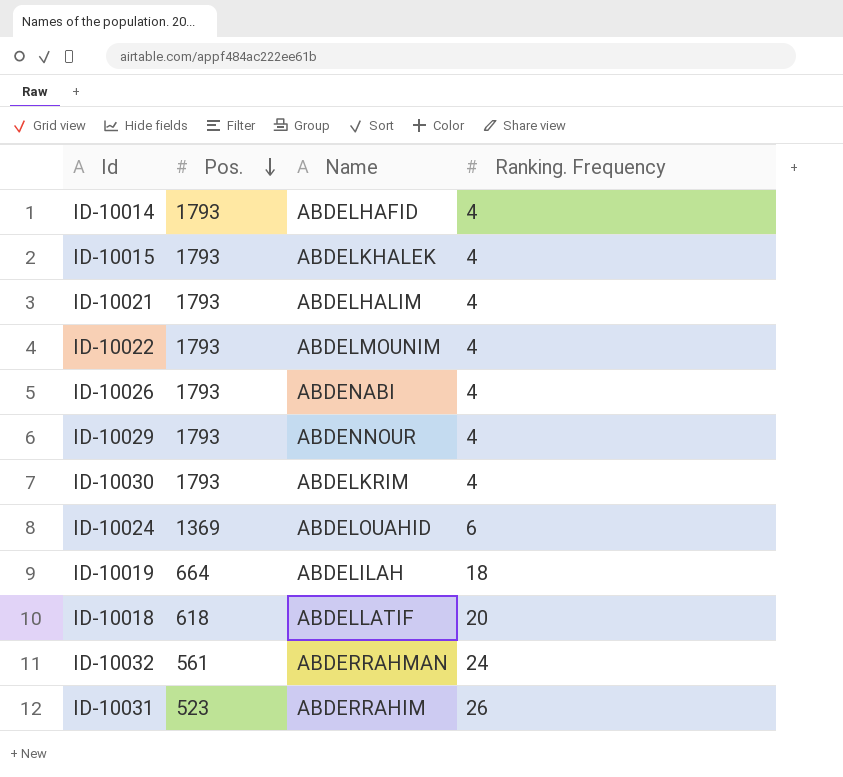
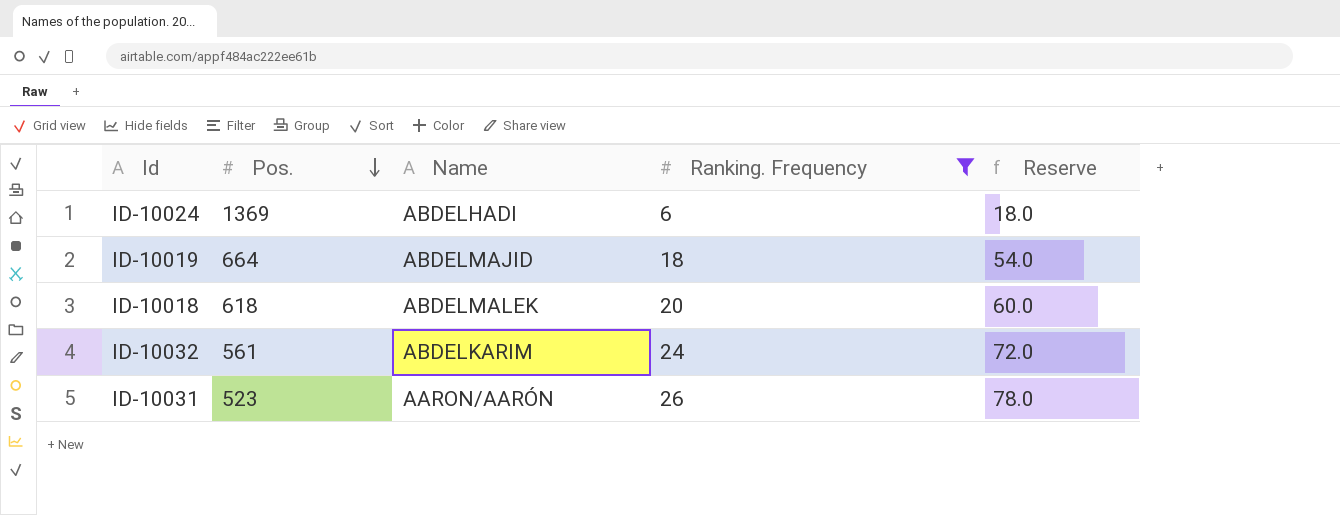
filter: none -> Ranking. Frequency != 4
column Reserve | formula: none -> [Ranking. Frequency] * 3
ID-10024 | Name: ABDELOUAHID -> ABDELHADI
ID-10019 | Name: ABDELILAH -> ABDELMAJID
ID-10018 | Name: ABDELLATIF -> ABDELMALEK
ID-10032 | Name: ABDERRAHMAN -> ABDELKARIM
ID-10031 | Name: ABDERRAHIM -> AARON/AARÓN

